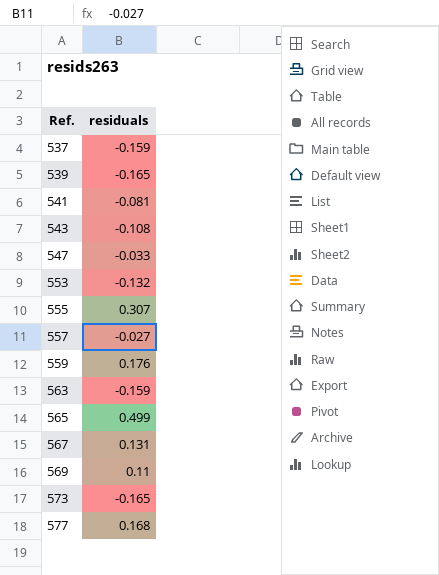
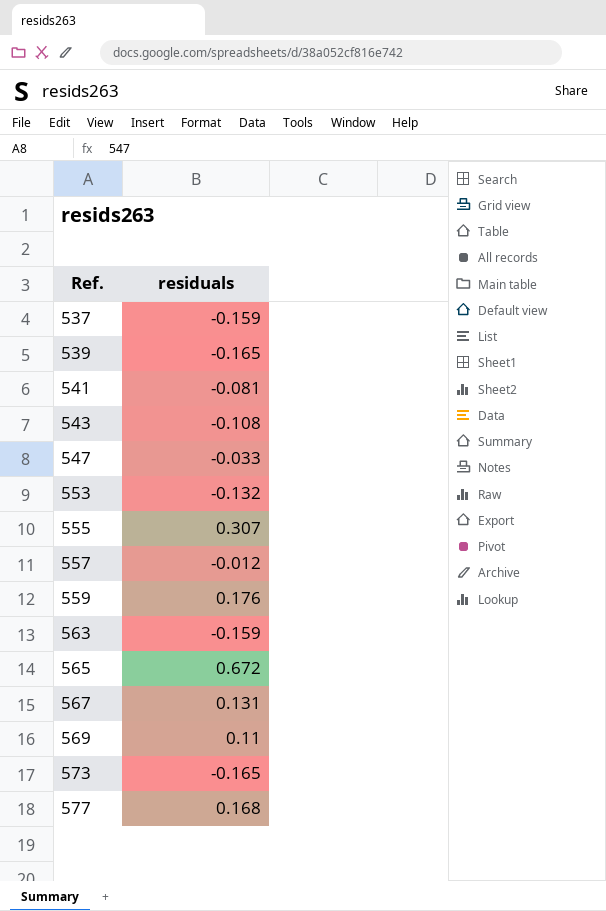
557 | residuals: -0.027 -> -0.012
565 | residuals: 0.499 -> 0.672

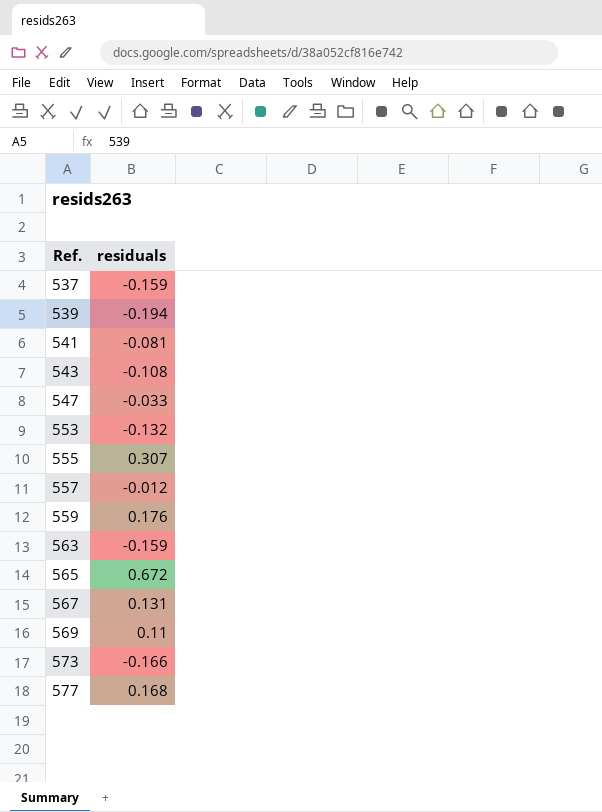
539 | residuals: -0.165 -> -0.194
573 | residuals: -0.165 -> -0.166

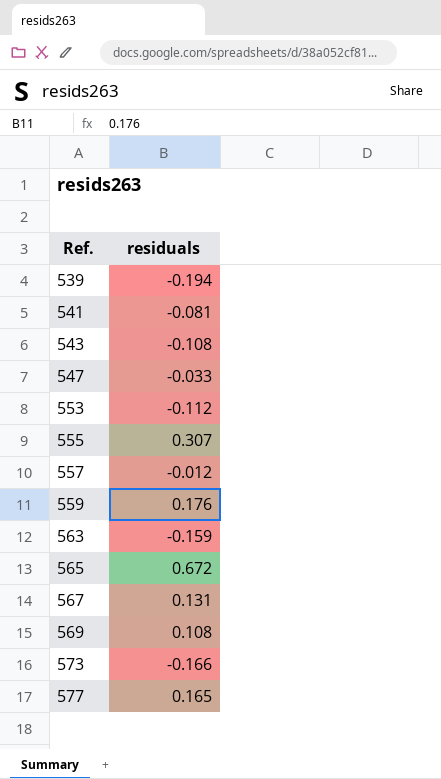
row 537: -0.159 -> none
553 | residuals: -0.132 -> -0.112
569 | residuals: 0.11 -> 0.108
577 | residuals: 0.168 -> 0.165

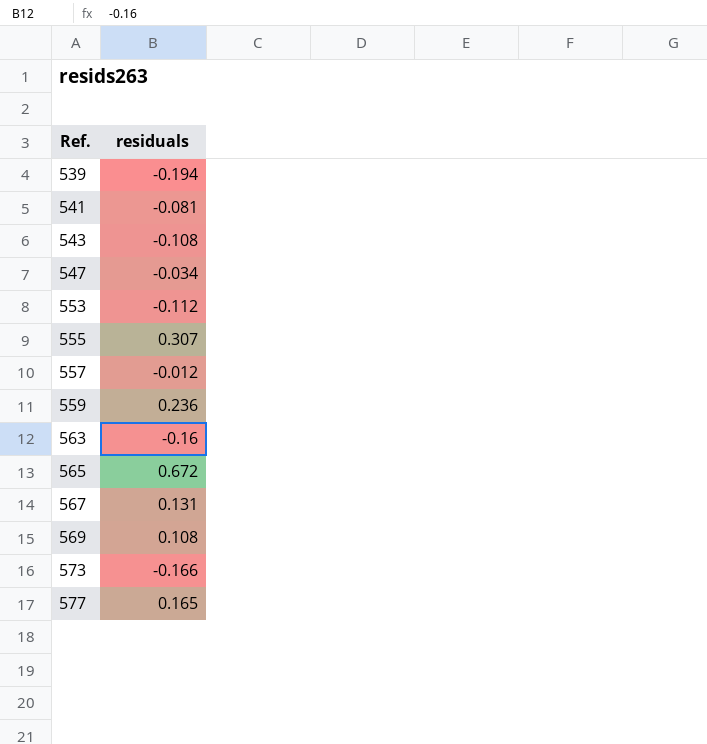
547 | residuals: -0.033 -> -0.034
559 | residuals: 0.176 -> 0.236
563 | residuals: -0.159 -> -0.16

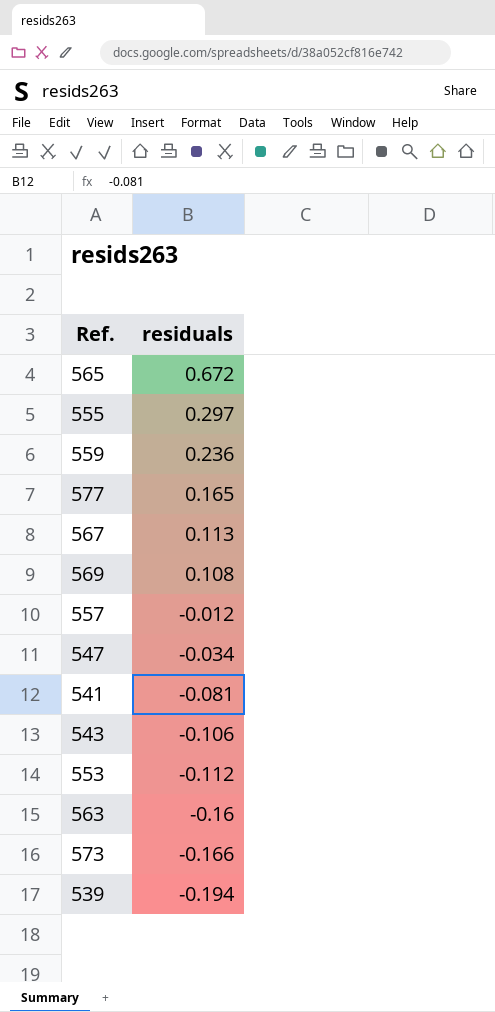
row order: Ref. ascending -> residuals descending
555 | residuals: 0.307 -> 0.297
567 | residuals: 0.131 -> 0.113
543 | residuals: -0.108 -> -0.106

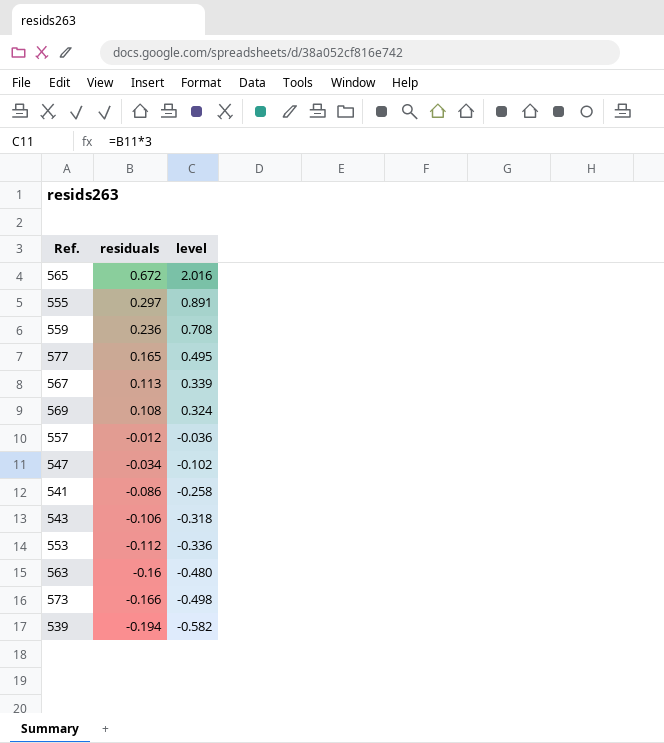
column level | formula: none -> [residuals] * 3
541 | residuals: -0.081 -> -0.086

